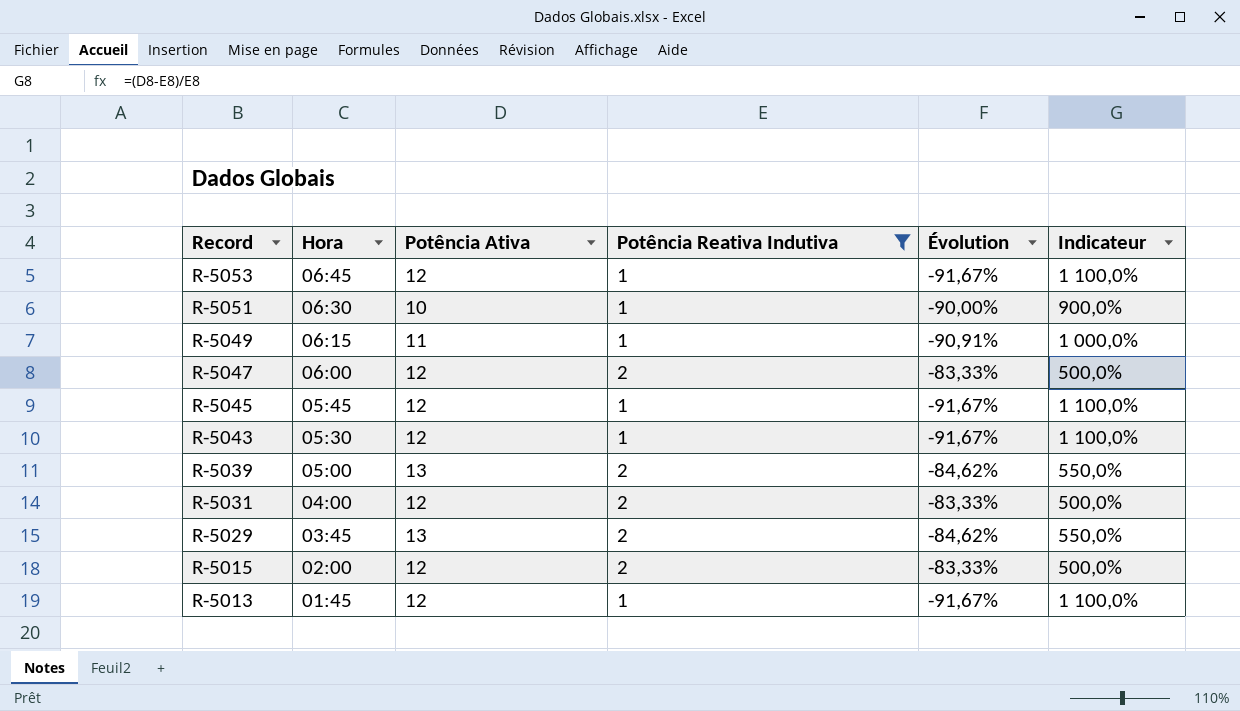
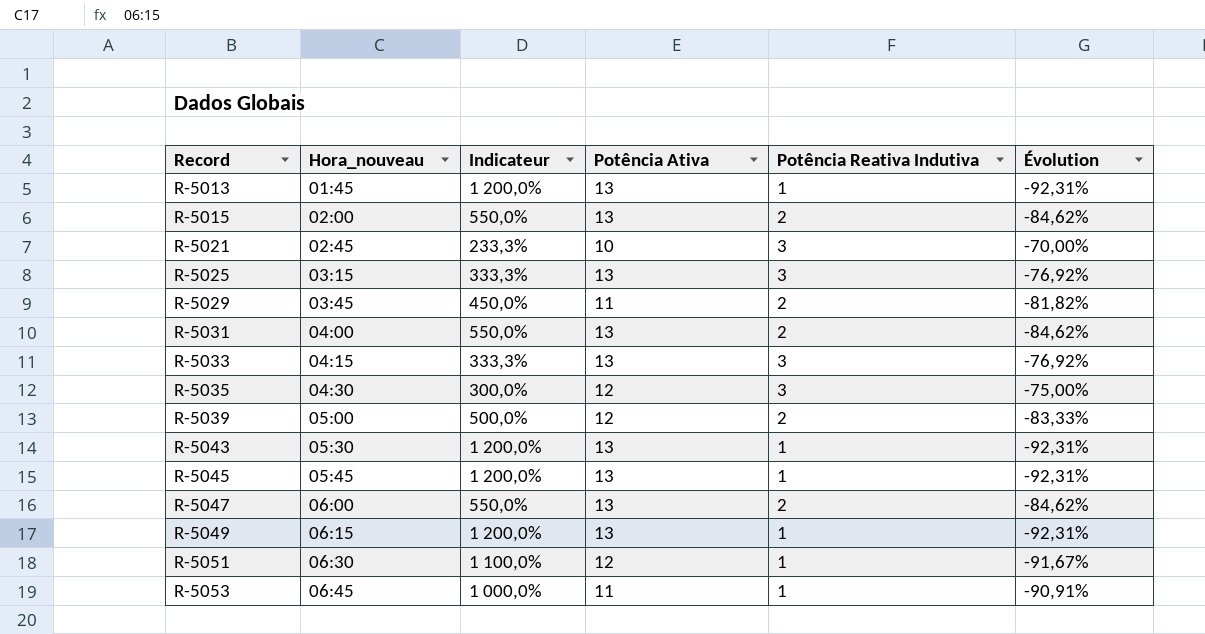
filter: Potência Reativa Indutiva != 3 -> none
row order: Record descending -> Record ascending
column name: Hora -> Hora_nouveau
column Indicateur | position: 6 -> 3
R-5013 | Indicateur: 1 100,0% -> 1 200,0%
R-5013 | Potência Ativa: 12 -> 13
R-5013 | Évolution: -91,67% -> -92,31%
R-5015 | Indicateur: 500,0% -> 550,0%
R-5015 | Potência Ativa: 12 -> 13
R-5015 | Évolution: -83,33% -> -84,62%
R-5029 | Indicateur: 550,0% -> 450,0%
R-5029 | Potência Ativa: 13 -> 11
R-5029 | Évolution: -84,62% -> -81,82%
R-5031 | Indicateur: 500,0% -> 550,0%
R-5031 | Potência Ativa: 12 -> 13
R-5031 | Évolution: -83,33% -> -84,62%
R-5039 | Indicateur: 550,0% -> 500,0%
R-5039 | Potência Ativa: 13 -> 12
R-5039 | Évolution: -84,62% -> -83,33%
R-5043 | Indicateur: 1 100,0% -> 1 200,0%
R-5043 | Potência Ativa: 12 -> 13
R-5043 | Évolution: -91,67% -> -92,31%
R-5045 | Indicateur: 1 100,0% -> 1 200,0%
R-5045 | Potência Ativa: 12 -> 13
R-5045 | Évolution: -91,67% -> -92,31%
R-5047 | Indicateur: 500,0% -> 550,0%
R-5047 | Potência Ativa: 12 -> 13
R-5047 | Évolution: -83,33% -> -84,62%
R-5049 | Indicateur: 1 000,0% -> 1 200,0%
R-5049 | Potência Ativa: 11 -> 13
R-5049 | Évolution: -90,91% -> -92,31%
R-5051 | Indicateur: 900,0% -> 1 100,0%
R-5051 | Potência Ativa: 10 -> 12
R-5051 | Évolution: -90,00% -> -91,67%
R-5053 | Indicateur: 1 100,0% -> 1 000,0%
R-5053 | Potência Ativa: 12 -> 11
R-5053 | Évolution: -91,67% -> -90,91%

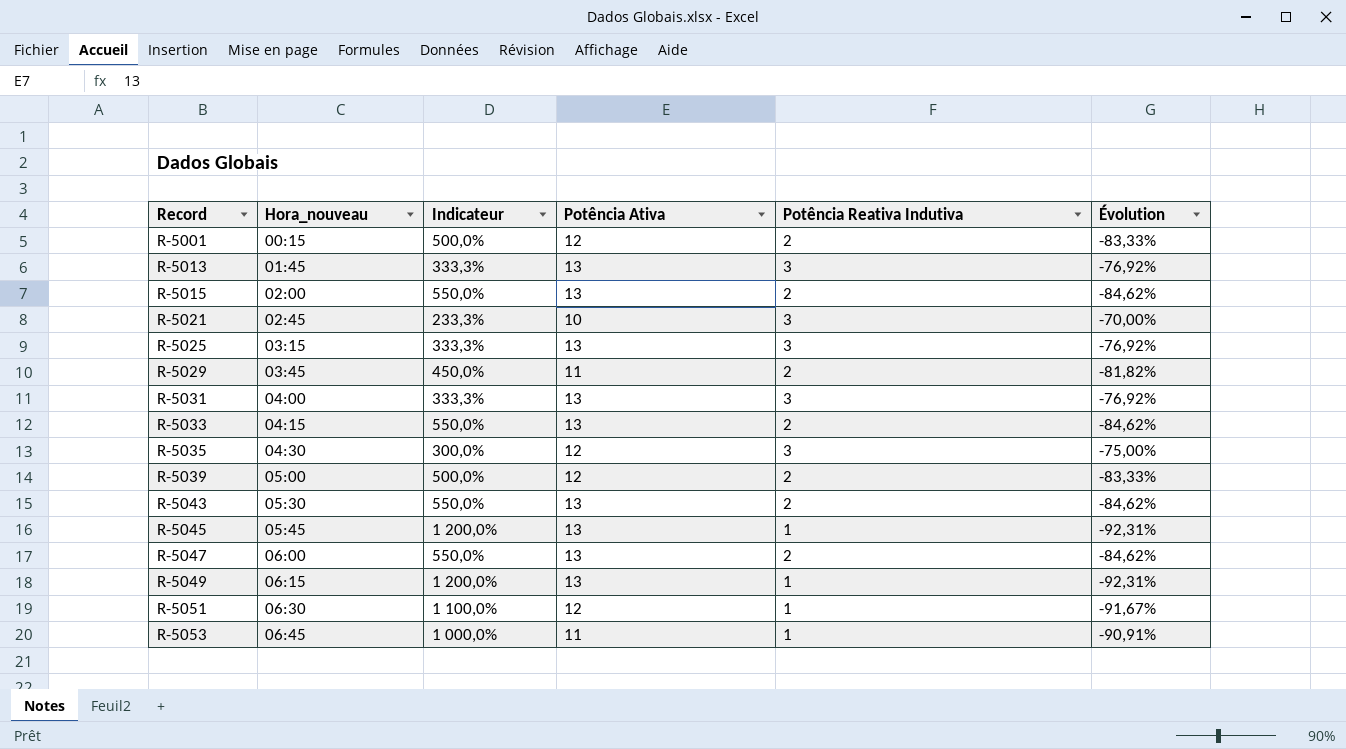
row R-5001: none -> 00:15 | 500,0% | 12 | 2 | -83,33%
R-5013 | Indicateur: 1 200,0% -> 333,3%
R-5013 | Potência Reativa Indutiva: 1 -> 3
R-5013 | Évolution: -92,31% -> -76,92%
R-5031 | Indicateur: 550,0% -> 333,3%
R-5031 | Potência Reativa Indutiva: 2 -> 3
R-5031 | Évolution: -84,62% -> -76,92%
R-5033 | Indicateur: 333,3% -> 550,0%
R-5033 | Potência Reativa Indutiva: 3 -> 2
R-5033 | Évolution: -76,92% -> -84,62%
R-5043 | Indicateur: 1 200,0% -> 550,0%
R-5043 | Potência Reativa Indutiva: 1 -> 2
R-5043 | Évolution: -92,31% -> -84,62%

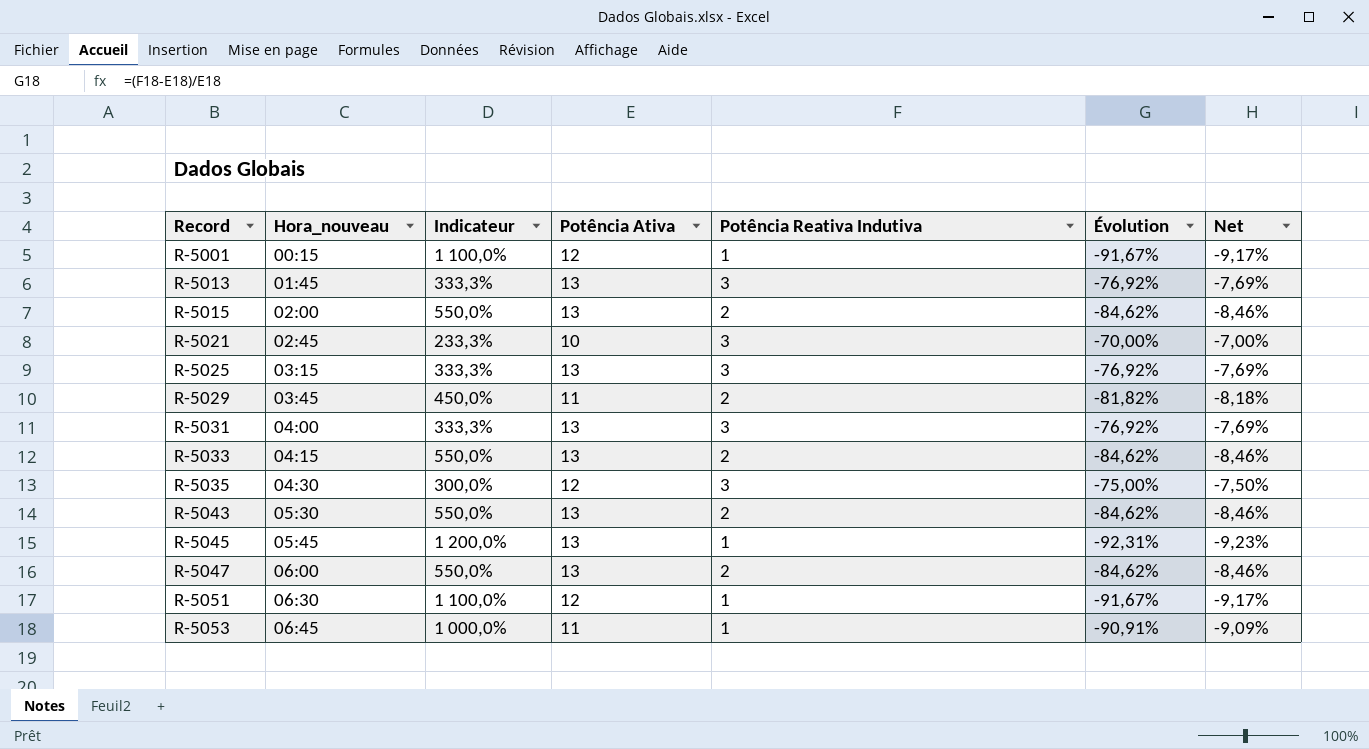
column Net | formula: none -> [Évolution] * 0,1
row R-5039: 05:00 | 500,0% | 12 | 2 | -83,33% -> none
row R-5049: 06:15 | 1 200,0% | 13 | 1 | -92,31% -> none
R-5001 | Indicateur: 500,0% -> 1 100,0%
R-5001 | Potência Reativa Indutiva: 2 -> 1
R-5001 | Évolution: -83,33% -> -91,67%

